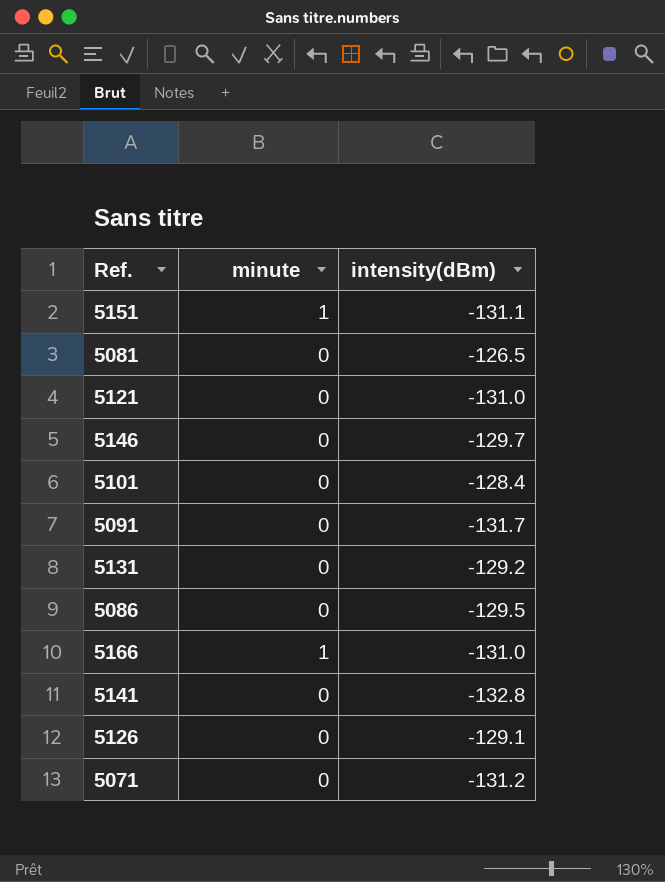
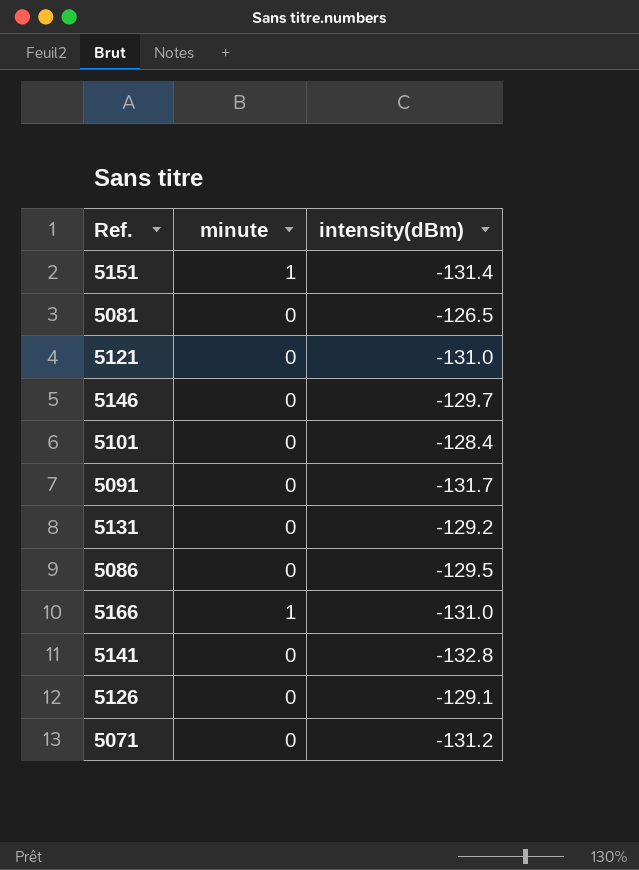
5151 | intensity(dBm): -131.1 -> -131.4

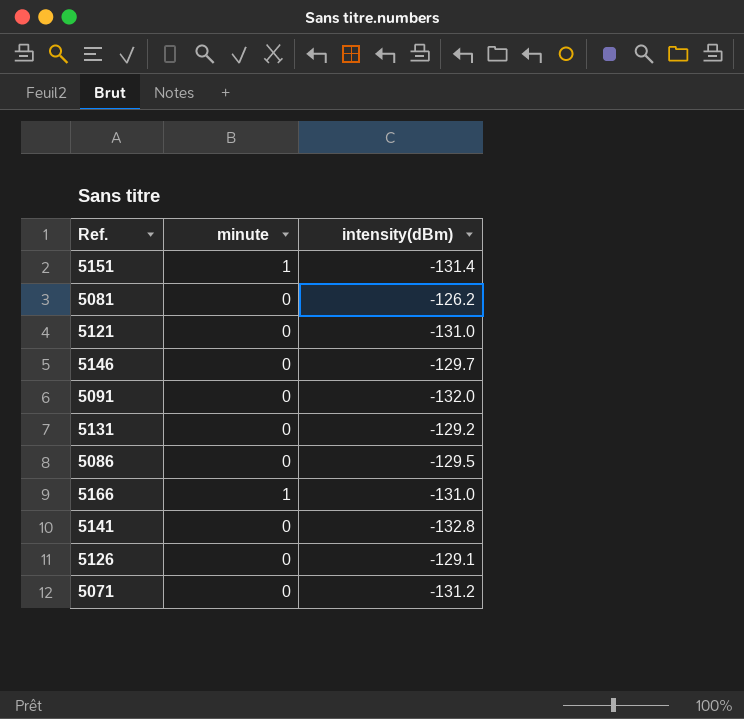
row 5101: 0 | -128.4 -> none
5081 | intensity(dBm): -126.5 -> -126.2
5091 | intensity(dBm): -131.7 -> -132.0

